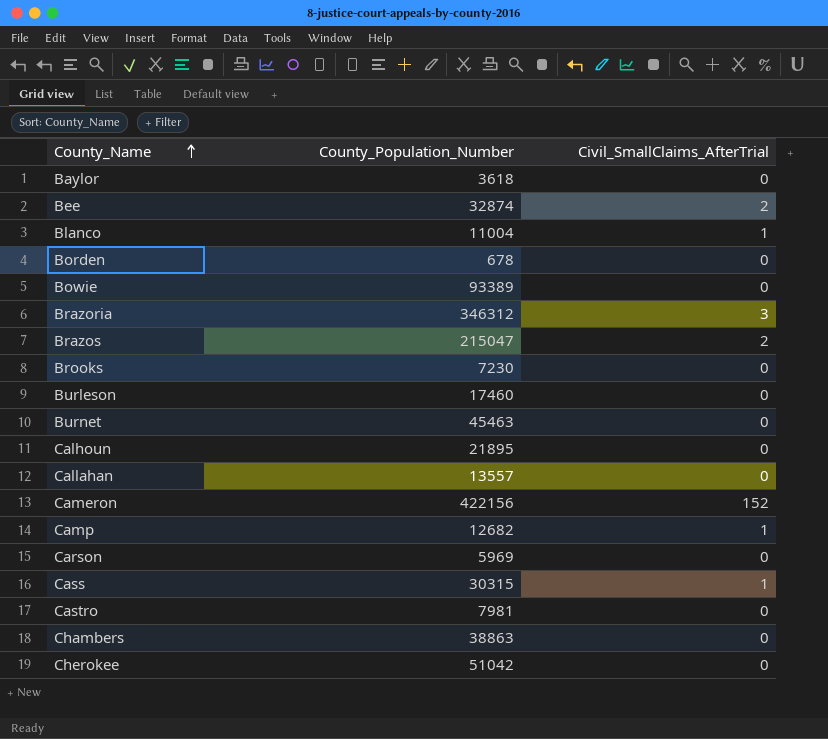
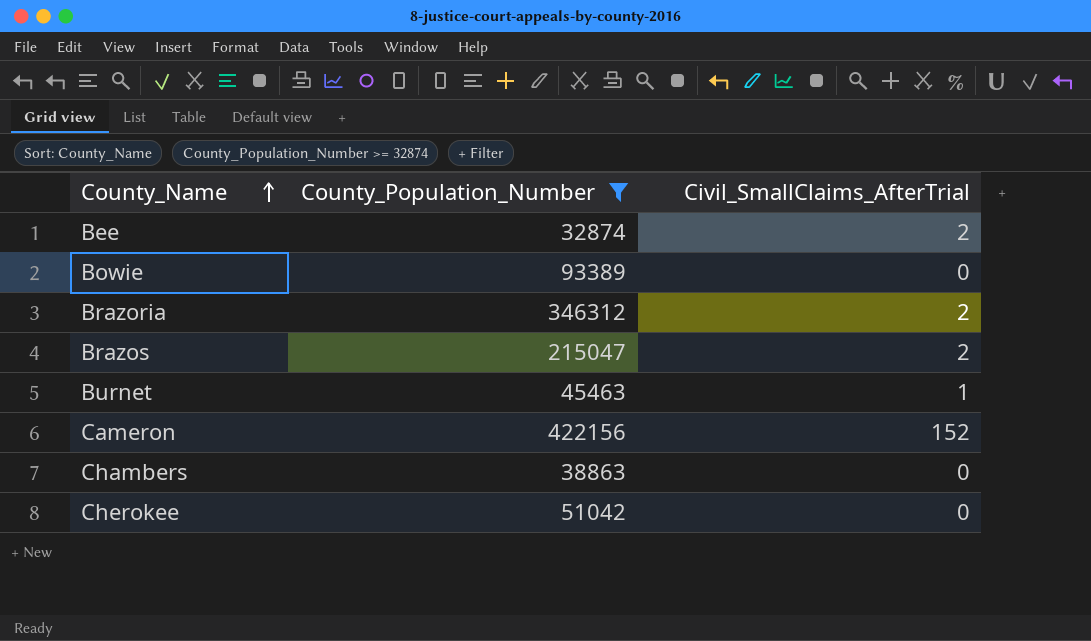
filter: none -> County_Population_Number >= 32874
Brazoria | Civil_SmallClaims_AfterTrial: 3 -> 2
Burnet | Civil_SmallClaims_AfterTrial: 0 -> 1

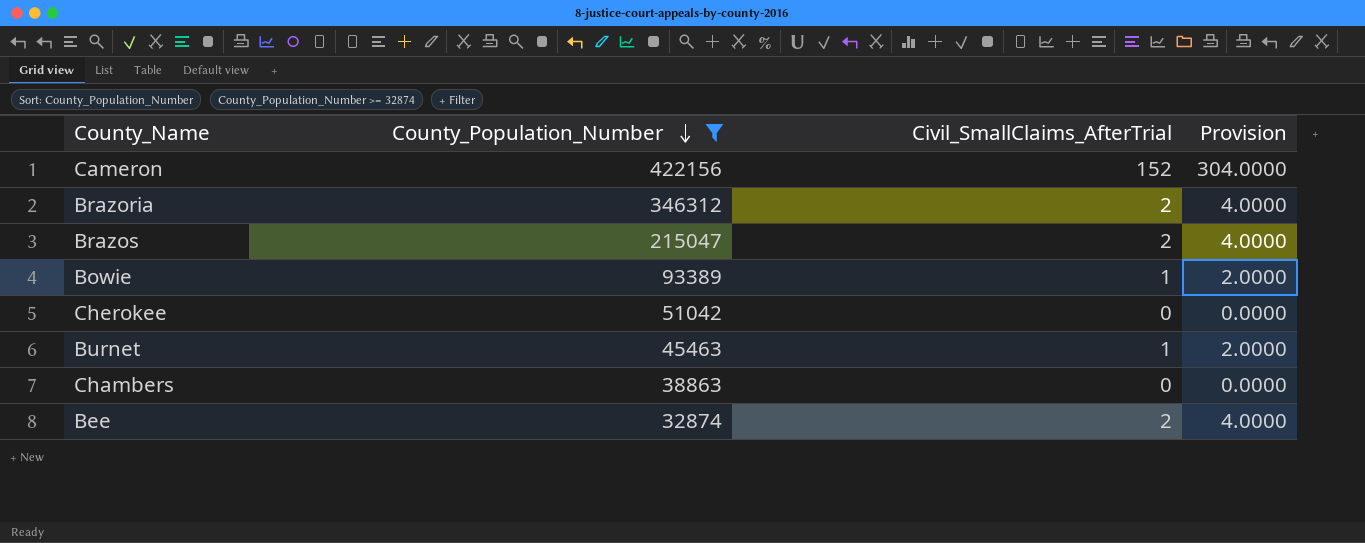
row order: County_Name ascending -> County_Population_Number descending
column Provision | formula: none -> [Civil_SmallClaims_AfterTrial] * 2
Bowie | Civil_SmallClaims_AfterTrial: 0 -> 1

